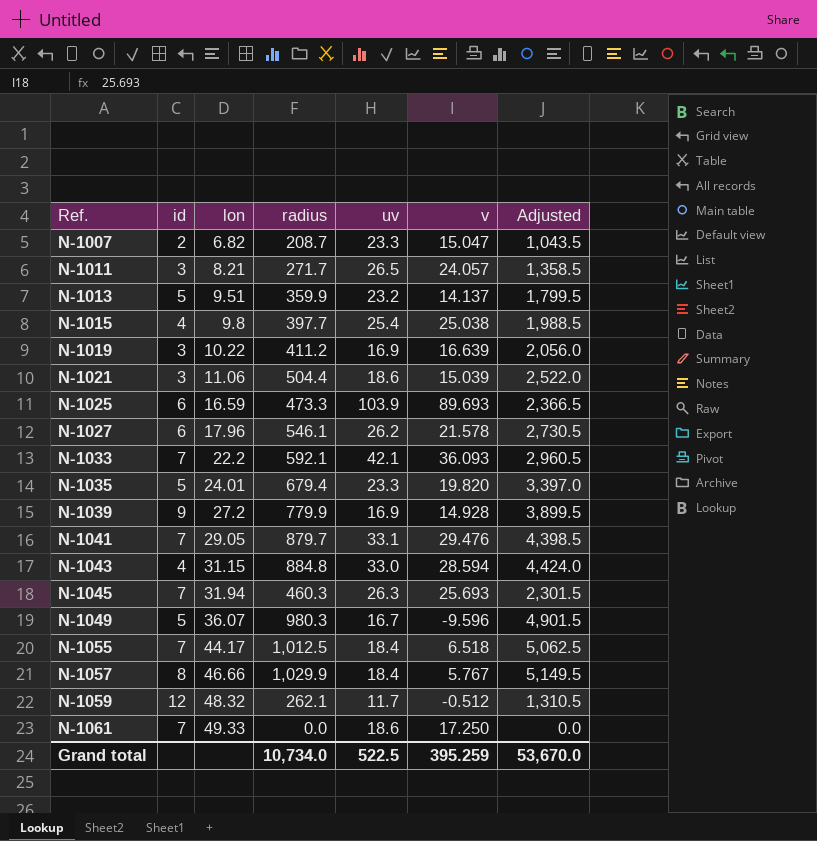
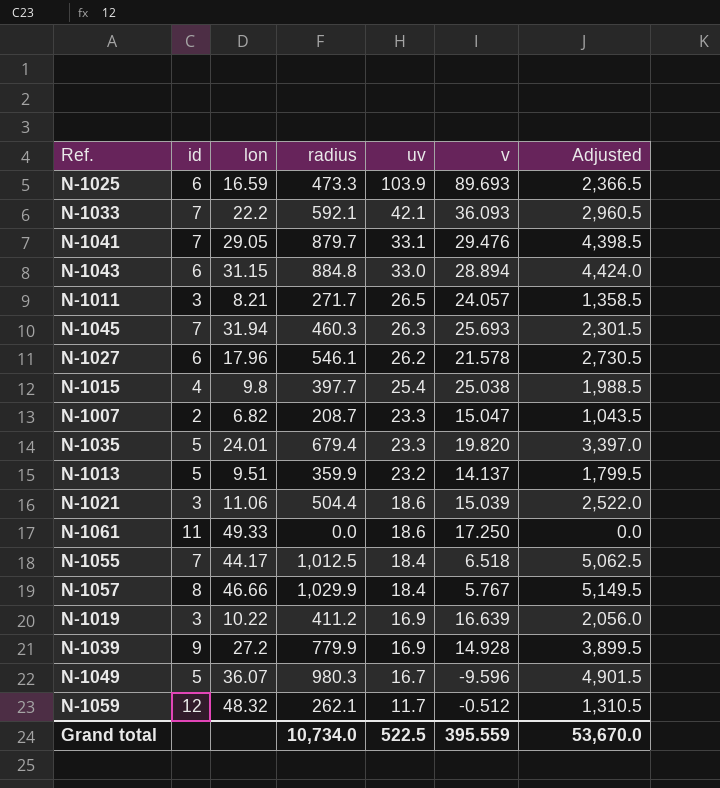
row order: Ref. ascending -> uv descending
N-1043 | id: 4 -> 6
N-1043 | v: 28.594 -> 28.894
N-1061 | id: 7 -> 11
Grand total | v: 395.259 -> 395.559

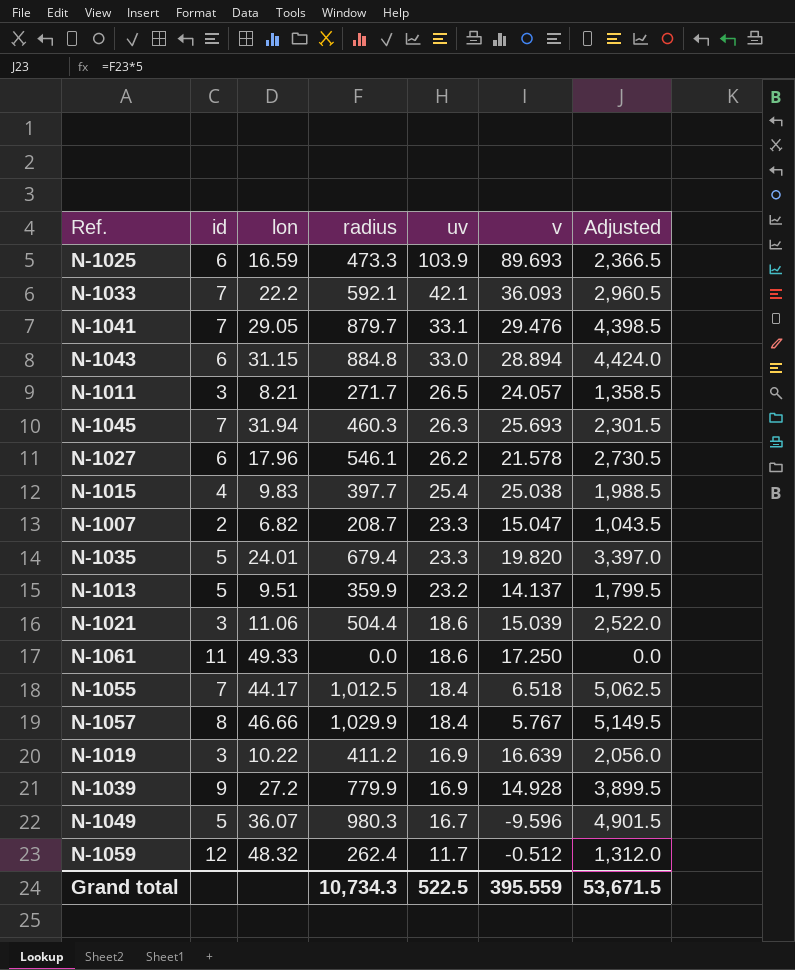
N-1015 | lon: 9.8 -> 9.83
N-1059 | radius: 262.1 -> 262.4
N-1059 | Adjusted: 1,310.5 -> 1,312.0
Grand total | radius: 10,734.0 -> 10,734.3
Grand total | Adjusted: 53,670.0 -> 53,671.5

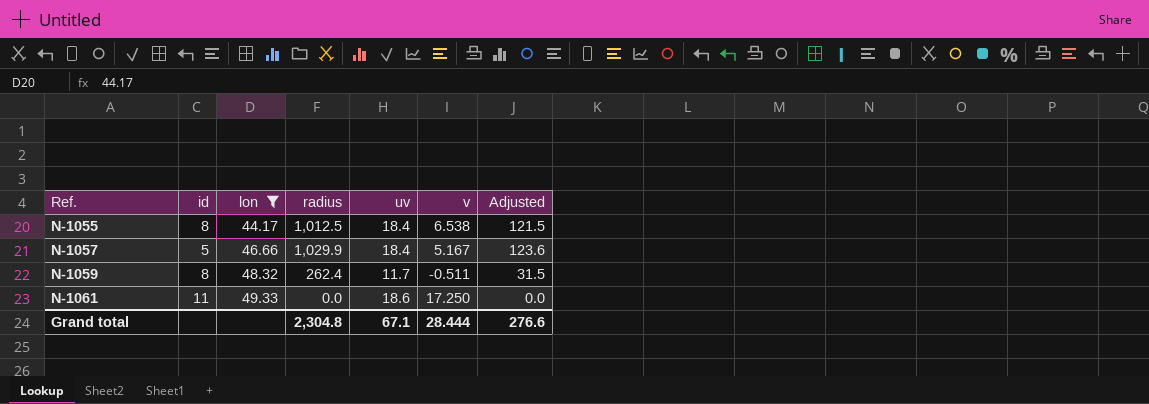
filter: none -> lon >= 44.17
row order: uv descending -> Ref. ascending
column Adjusted | formula: [radius] * 5 -> [radius] * 0.12
N-1055 | id: 7 -> 8
N-1055 | v: 6.518 -> 6.538
N-1057 | id: 8 -> 5
N-1057 | v: 5.767 -> 5.167
N-1059 | id: 12 -> 8
N-1059 | v: -0.512 -> -0.511
Grand total | radius: 10,734.3 -> 2,304.8
Grand total | uv: 522.5 -> 67.1
Grand total | v: 395.559 -> 28.444
Grand total | Adjusted: 53,671.5 -> 276.6

